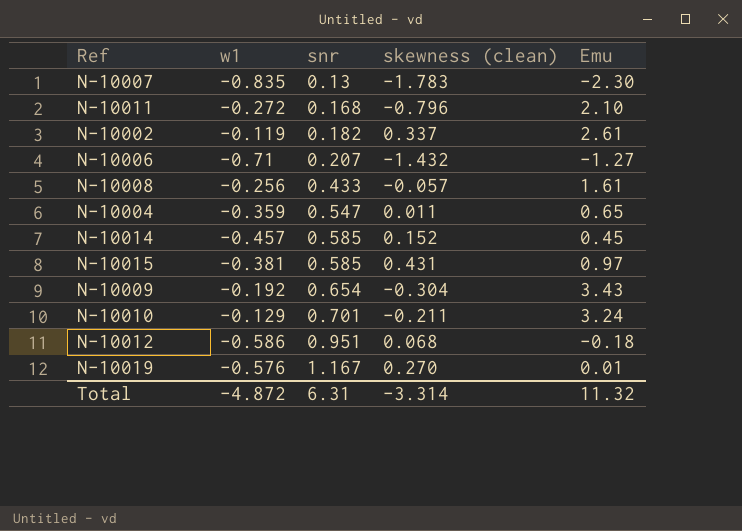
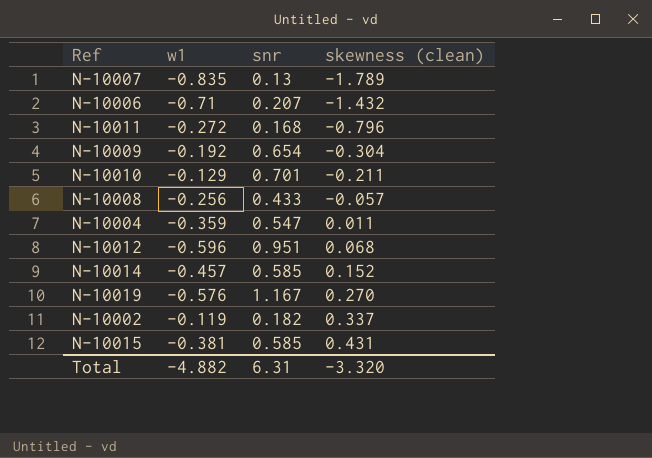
row order: snr ascending -> skewness (clean) ascending
column Emu | position: 5 -> none
N-10007 | skewness (clean): -1.783 -> -1.789
N-10012 | w1: -0.586 -> -0.596
Total | w1: -4.872 -> -4.882
Total | skewness (clean): -3.314 -> -3.320

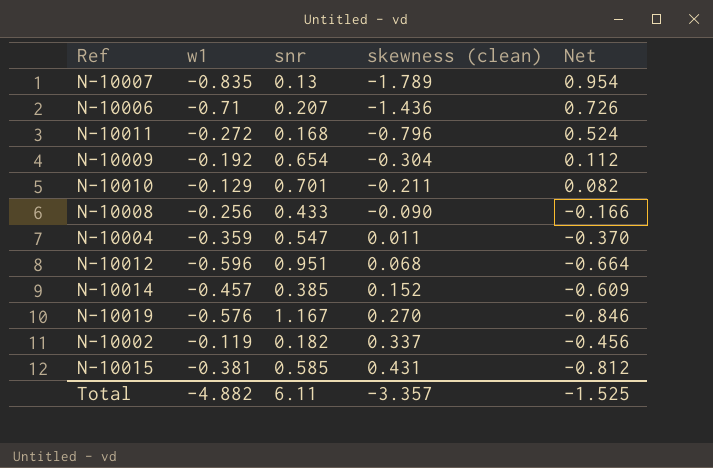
column Net | formula: none -> [w1] - [skewness (clean)]
N-10006 | skewness (clean): -1.432 -> -1.436
N-10008 | skewness (clean): -0.057 -> -0.090
N-10014 | snr: 0.585 -> 0.385
Total | snr: 6.31 -> 6.11
Total | skewness (clean): -3.320 -> -3.357

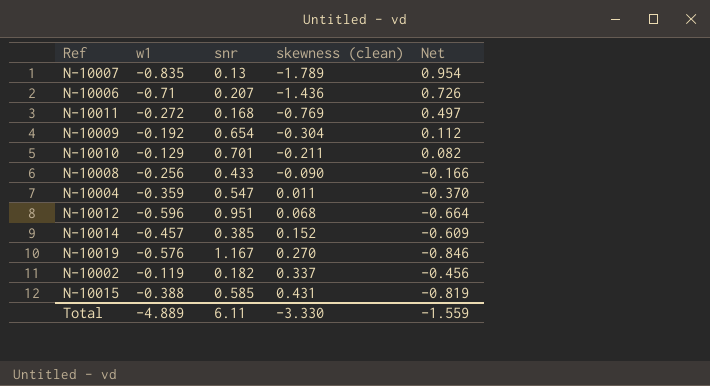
N-10011 | skewness (clean): -0.796 -> -0.769
N-10011 | Net: 0.524 -> 0.497
N-10015 | w1: -0.381 -> -0.388
N-10015 | Net: -0.812 -> -0.819
Total | w1: -4.882 -> -4.889
Total | skewness (clean): -3.357 -> -3.330
Total | Net: -1.525 -> -1.559

